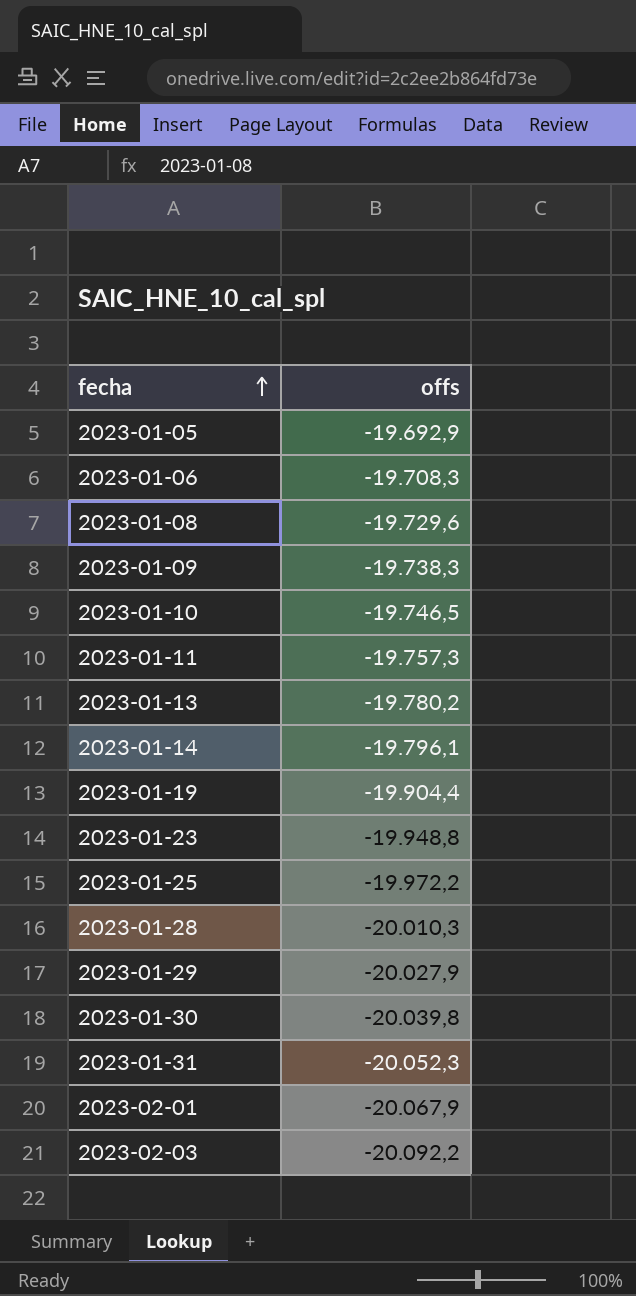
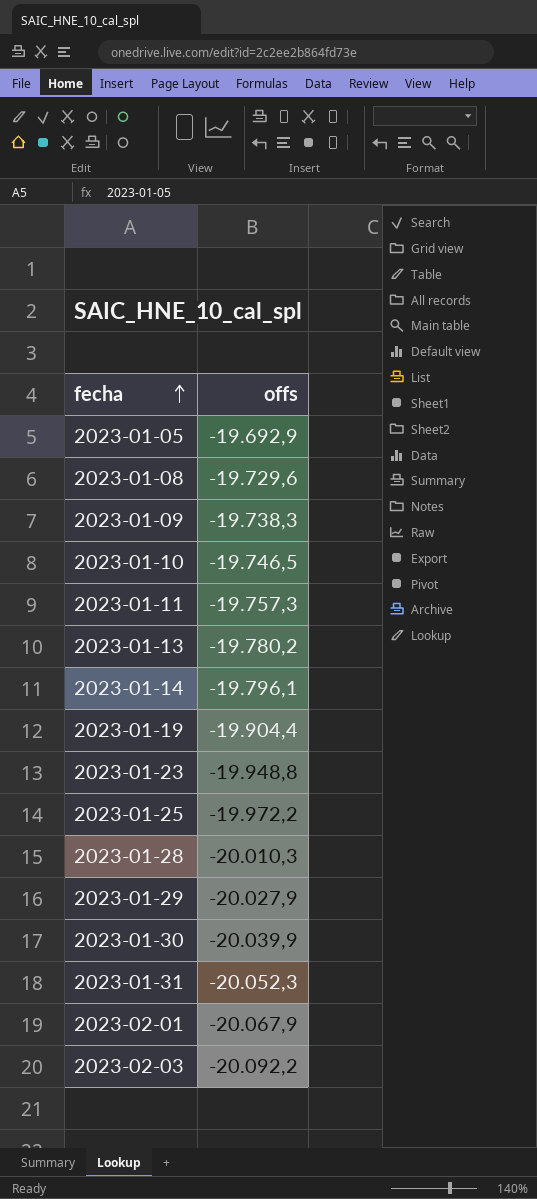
row 2023-01-06: -19.708,3 -> none
2023-01-30 | offs: -20.039,8 -> -20.039,9

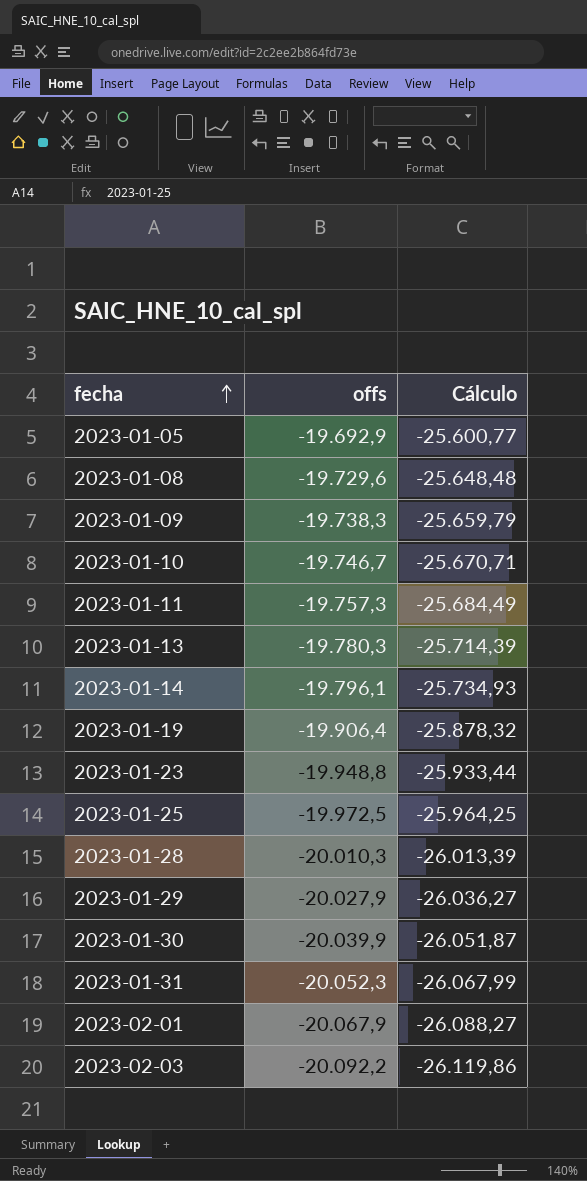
column Cálculo | formula: none -> [offs] * 1,3
2023-01-10 | offs: -19.746,5 -> -19.746,7
2023-01-13 | offs: -19.780,2 -> -19.780,3
2023-01-19 | offs: -19.904,4 -> -19.906,4
2023-01-25 | offs: -19.972,2 -> -19.972,5

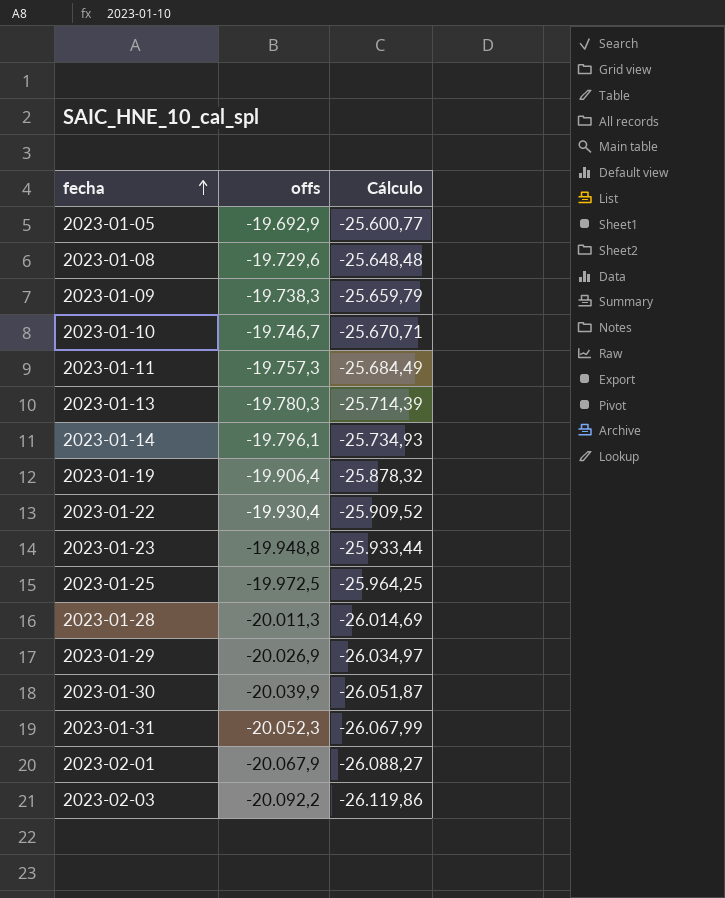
row 2023-01-22: none -> -19.930,4 | -25.909,52
2023-01-28 | offs: -20.010,3 -> -20.011,3
2023-01-28 | Cálculo: -26.013,39 -> -26.014,69
2023-01-29 | offs: -20.027,9 -> -20.026,9
2023-01-29 | Cálculo: -26.036,27 -> -26.034,97

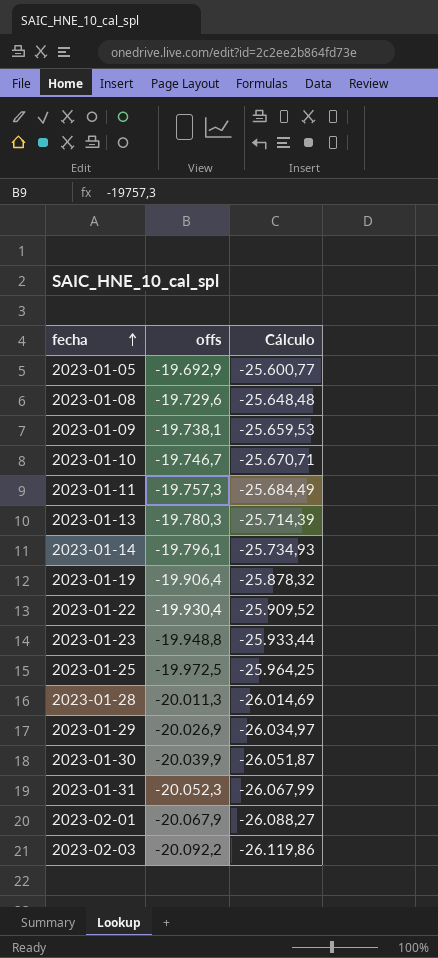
2023-01-09 | offs: -19.738,3 -> -19.738,1
2023-01-09 | Cálculo: -25.659,79 -> -25.659,53

